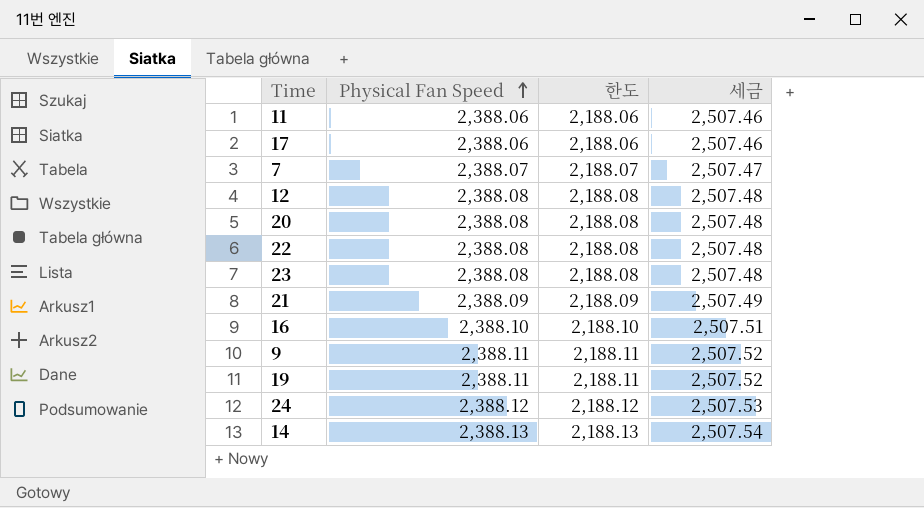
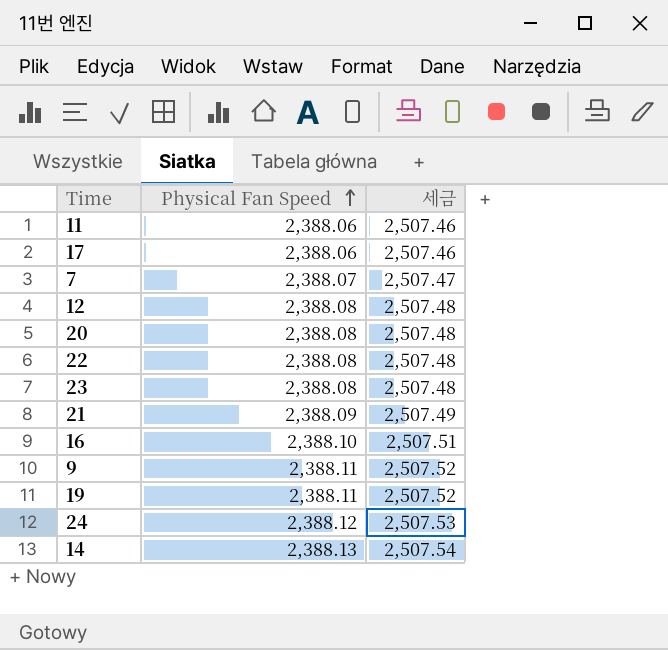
column 한도 | formula: [Physical Fan Speed] - 200 -> none

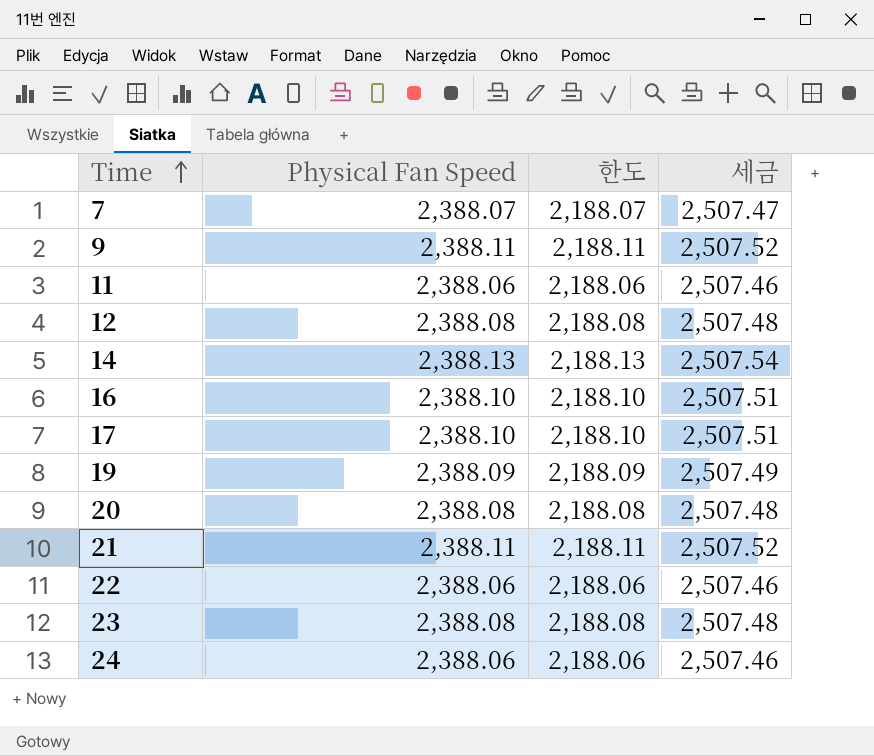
row order: Physical Fan Speed ascending -> Time ascending
column 한도 | formula: none -> [Physical Fan Speed] - 200
17 | Physical Fan Speed: 2,388.06 -> 2,388.10
17 | 세금: 2,507.46 -> 2,507.51
19 | Physical Fan Speed: 2,388.11 -> 2,388.09
19 | 세금: 2,507.52 -> 2,507.49
21 | Physical Fan Speed: 2,388.09 -> 2,388.11
21 | 세금: 2,507.49 -> 2,507.52
22 | Physical Fan Speed: 2,388.08 -> 2,388.06
22 | 세금: 2,507.48 -> 2,507.46
24 | Physical Fan Speed: 2,388.12 -> 2,388.06
24 | 세금: 2,507.53 -> 2,507.46

